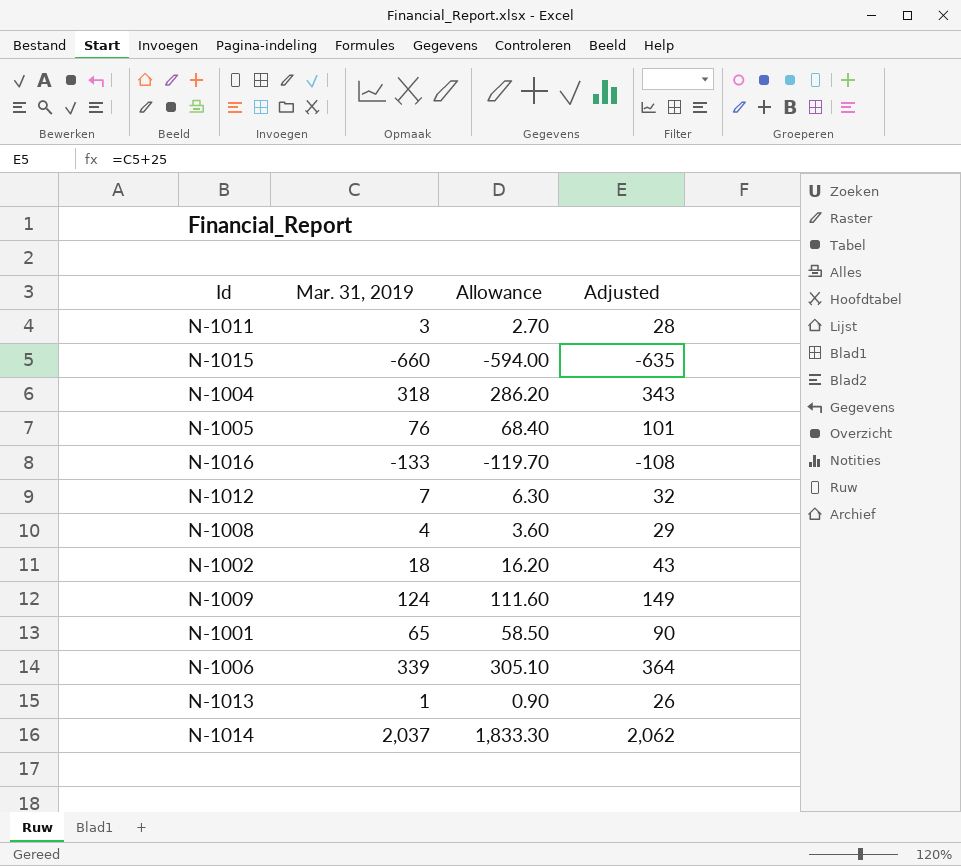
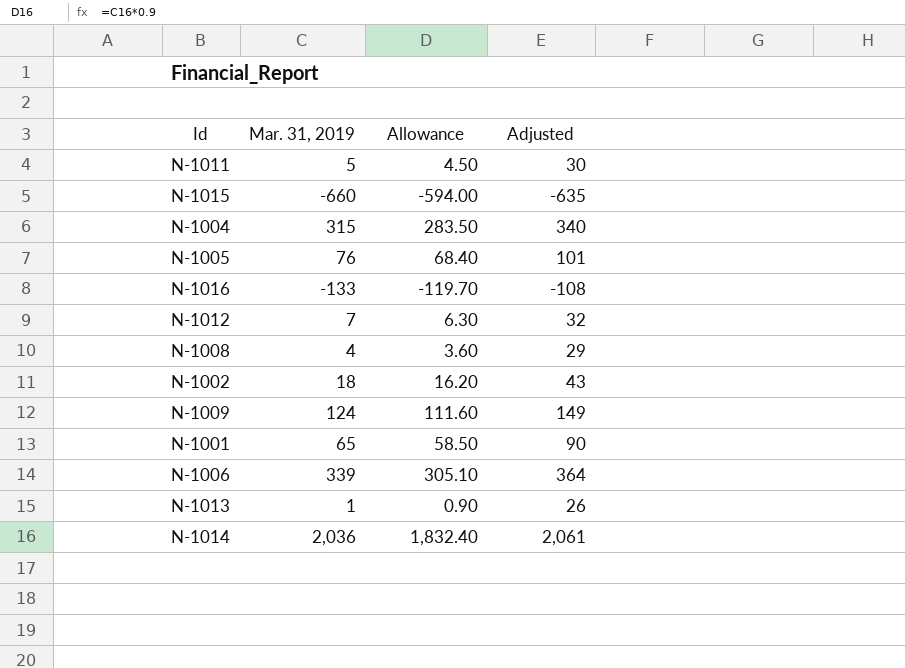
N-1011 | Mar. 31, 2019: 3 -> 5
N-1011 | Allowance: 2.70 -> 4.50
N-1011 | Adjusted: 28 -> 30
N-1004 | Mar. 31, 2019: 318 -> 315
N-1004 | Allowance: 286.20 -> 283.50
N-1004 | Adjusted: 343 -> 340
N-1014 | Mar. 31, 2019: 2,037 -> 2,036
N-1014 | Allowance: 1,833.30 -> 1,832.40
N-1014 | Adjusted: 2,062 -> 2,061

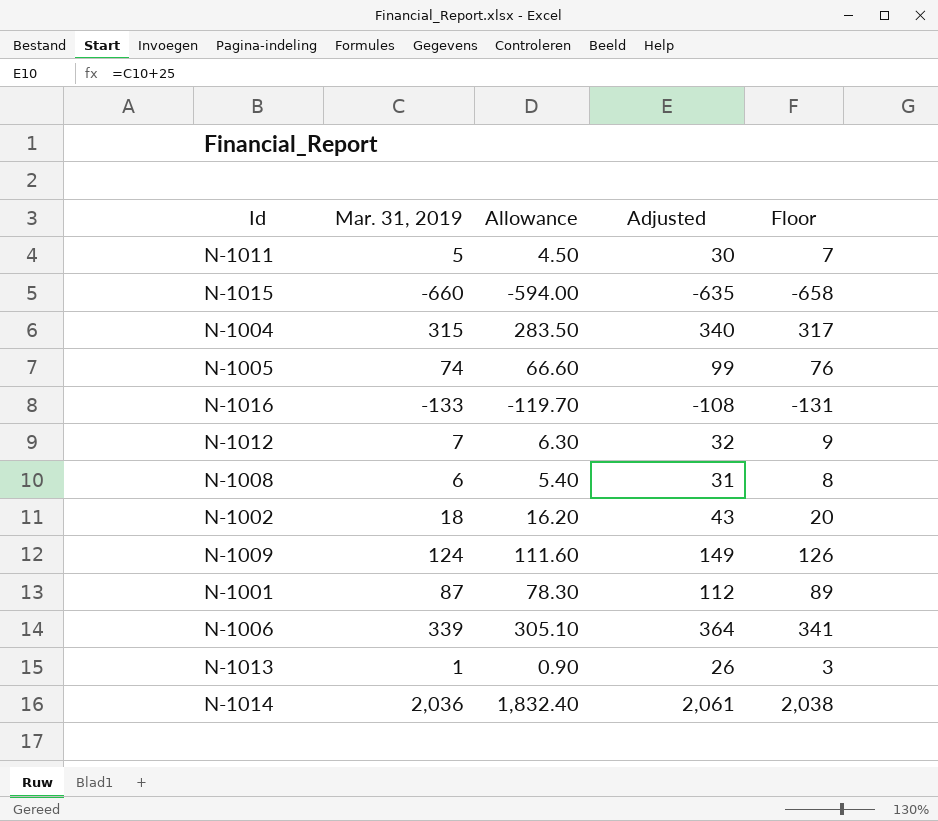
column Floor | formula: none -> [Mar. 31, 2019] + 2
N-1005 | Mar. 31, 2019: 76 -> 74
N-1005 | Allowance: 68.40 -> 66.60
N-1005 | Adjusted: 101 -> 99
N-1008 | Mar. 31, 2019: 4 -> 6
N-1008 | Allowance: 3.60 -> 5.40
N-1008 | Adjusted: 29 -> 31
N-1001 | Mar. 31, 2019: 65 -> 87
N-1001 | Allowance: 58.50 -> 78.30
N-1001 | Adjusted: 90 -> 112

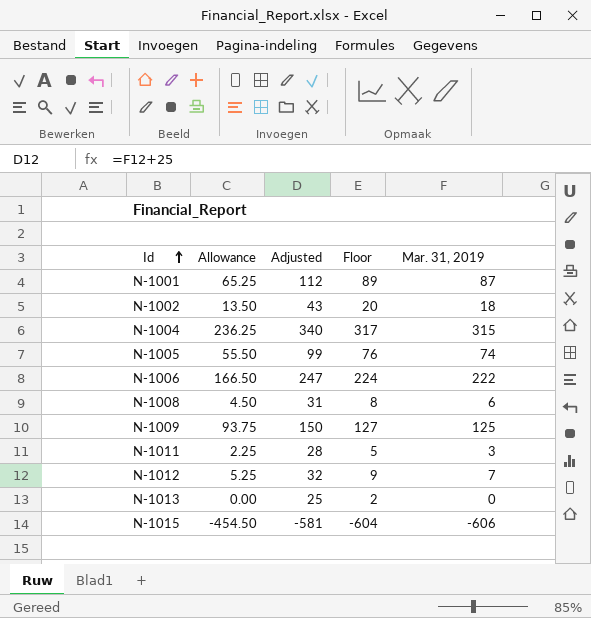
row order: none -> Id ascending
column Allowance | formula: [Mar. 31, 2019] * 0.9 -> [Mar. 31, 2019] * 0.75
column Mar. 31, 2019 | position: 2 -> 5
row N-1016: -133 | -119.70 | -108 | -131 -> none
row N-1014: 2,036 | 1,832.40 | 2,061 | 2,038 -> none
N-1006 | Adjusted: 364 -> 247
N-1006 | Floor: 341 -> 224
N-1006 | Mar. 31, 2019: 339 -> 222
N-1009 | Adjusted: 149 -> 150
N-1009 | Floor: 126 -> 127
N-1009 | Mar. 31, 2019: 124 -> 125
N-1011 | Adjusted: 30 -> 28
N-1011 | Floor: 7 -> 5
N-1011 | Mar. 31, 2019: 5 -> 3
N-1013 | Adjusted: 26 -> 25
N-1013 | Floor: 3 -> 2
N-1013 | Mar. 31, 2019: 1 -> 0
N-1015 | Adjusted: -635 -> -581
N-1015 | Floor: -658 -> -604
N-1015 | Mar. 31, 2019: -660 -> -606

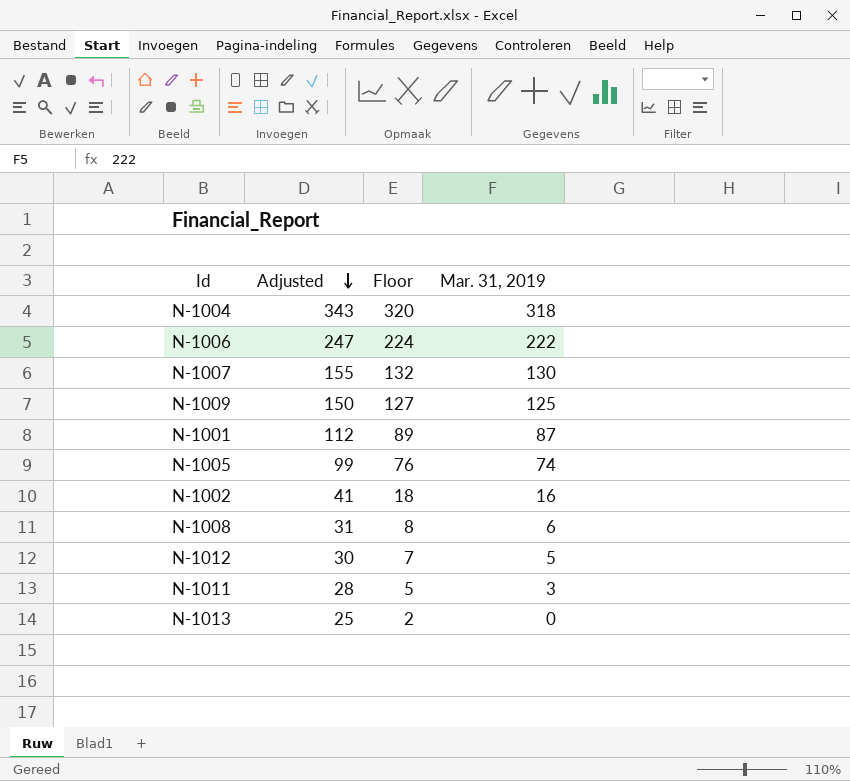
row order: Id ascending -> Adjusted descending
column Allowance | formula: [Mar. 31, 2019] * 0.75 -> none
row N-1015: -454.50 | -581 | -604 | -606 -> none
N-1004 | Adjusted: 340 -> 343
N-1004 | Floor: 317 -> 320
N-1004 | Mar. 31, 2019: 315 -> 318
row N-1007: none -> 155 | 132 | 130
N-1002 | Adjusted: 43 -> 41
N-1002 | Floor: 20 -> 18
N-1002 | Mar. 31, 2019: 18 -> 16
N-1012 | Adjusted: 32 -> 30
N-1012 | Floor: 9 -> 7
N-1012 | Mar. 31, 2019: 7 -> 5

